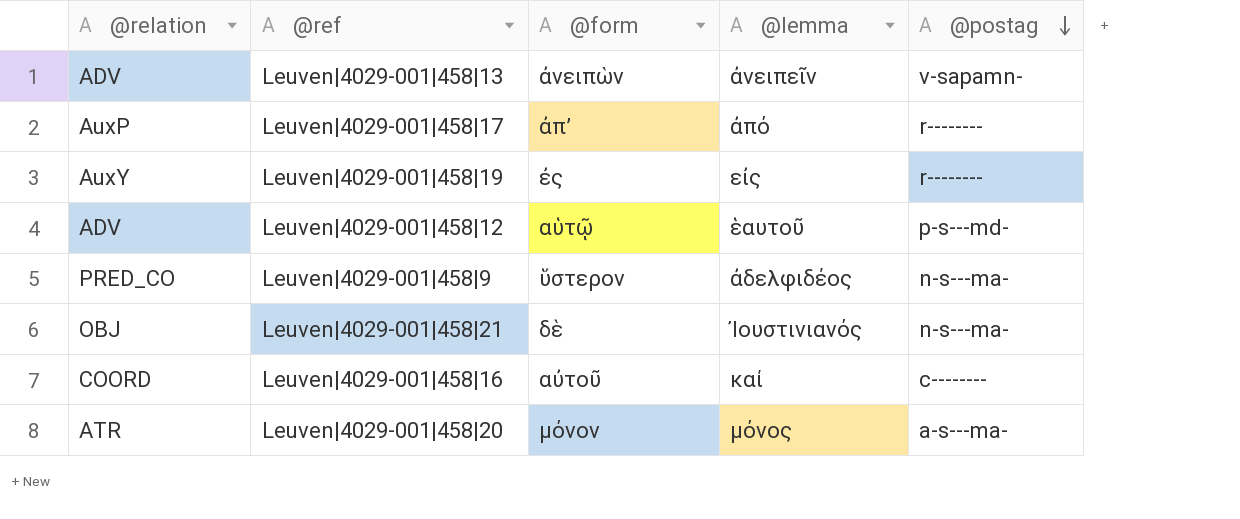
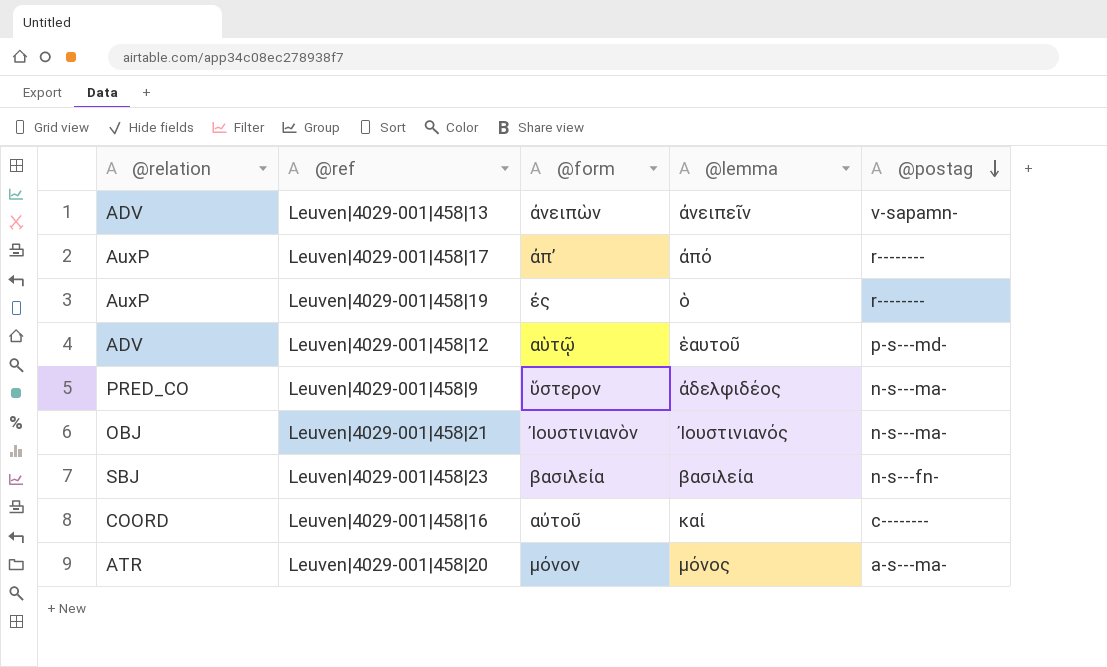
Leuven|4029-001|458|19 | @relation: AuxY -> AuxP
Leuven|4029-001|458|19 | @lemma: εἰς -> ὁ
Leuven|4029-001|458|21 | @form: δὲ -> Ἰουστινιανὸν
row Leuven|4029-001|458|23: none -> SBJ | βασιλεία | βασιλεία | n-s---fn-

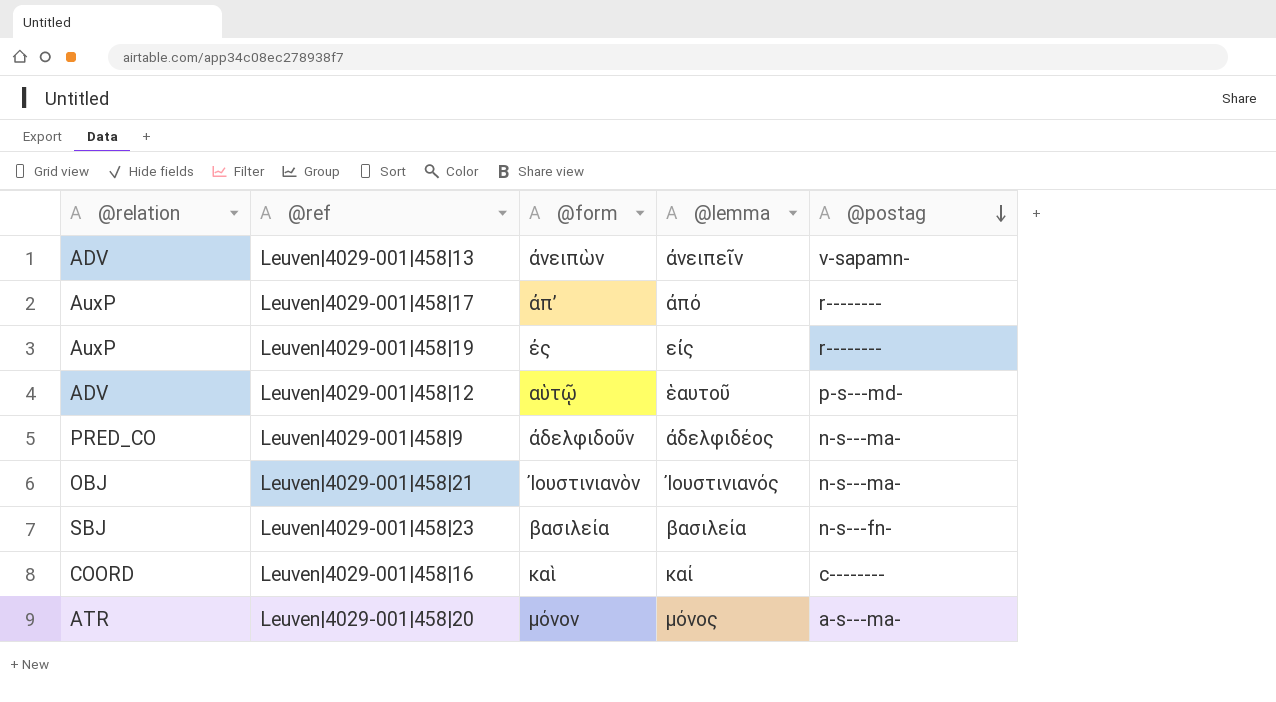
Leuven|4029-001|458|19 | @lemma: ὁ -> εἰς
Leuven|4029-001|458|9 | @form: ὕστερον -> ἀδελφιδοῦν
Leuven|4029-001|458|16 | @form: αὐτοῦ -> καὶ

